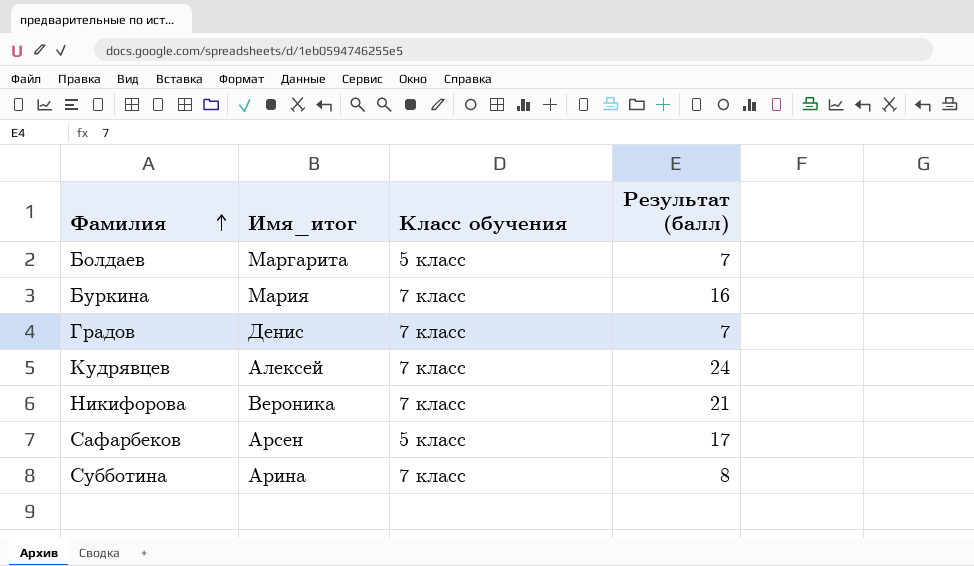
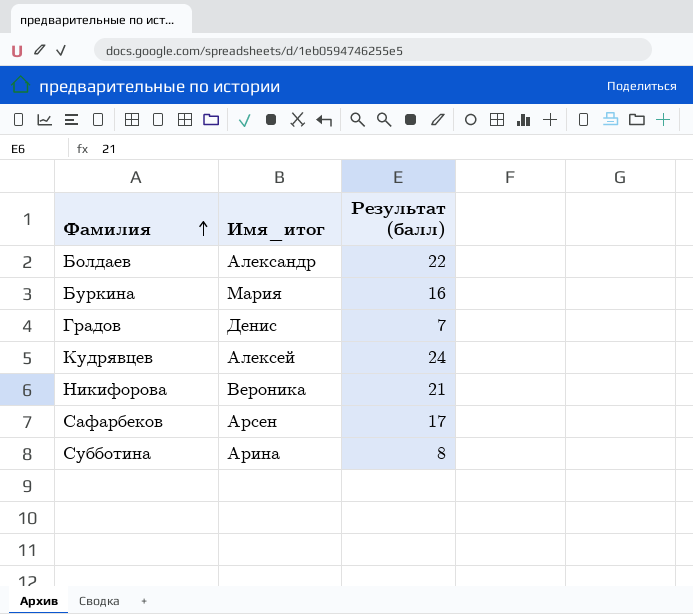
column Класс обучения | position: 3 -> none
Болдаев | Имя_итог: Маргарита -> Александр
Болдаев | Результат (балл): 7 -> 22

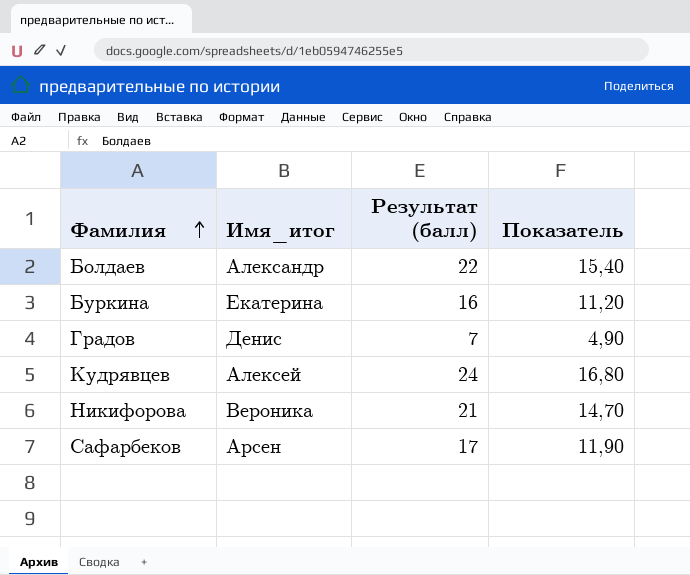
column Показатель | formula: none -> [Результат (балл)] * 0,7
row Субботина: Арина | 8 -> none
Буркина | Имя_итог: Мария -> Екатерина

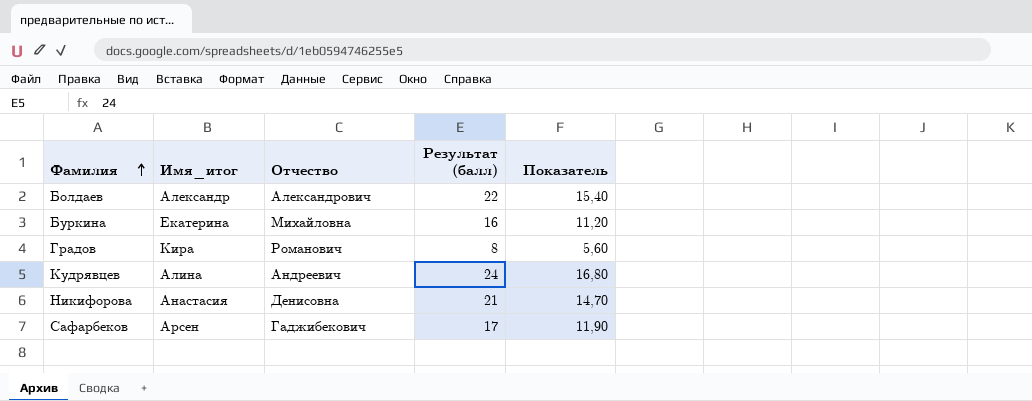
column Отчество | position: none -> 3
Градов | Имя_итог: Денис -> Кира
Градов | Результат (балл): 7 -> 8
Градов | Показатель: 4,90 -> 5,60
Кудрявцев | Имя_итог: Алексей -> Алина
Никифорова | Имя_итог: Вероника -> Анастасия

